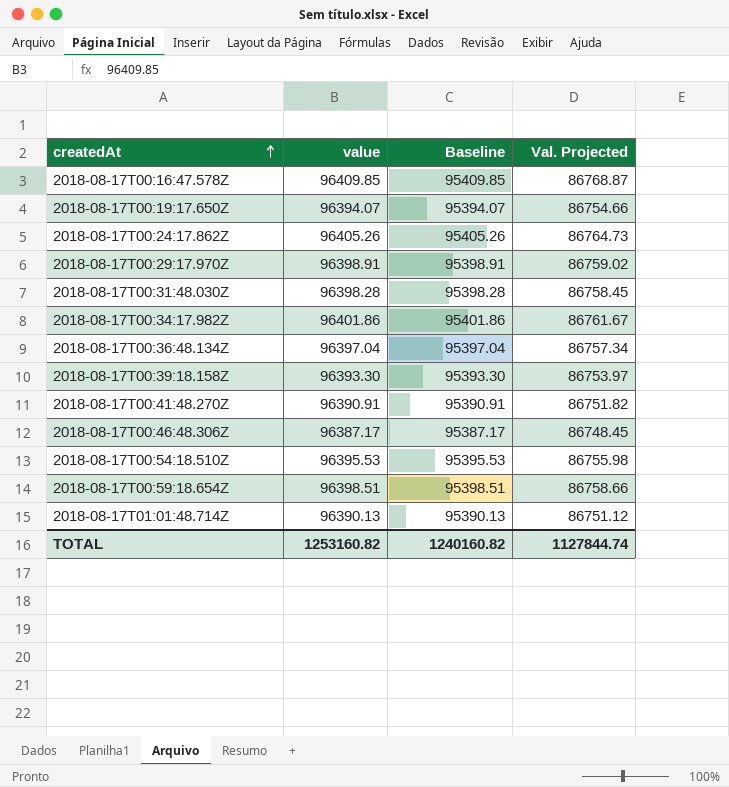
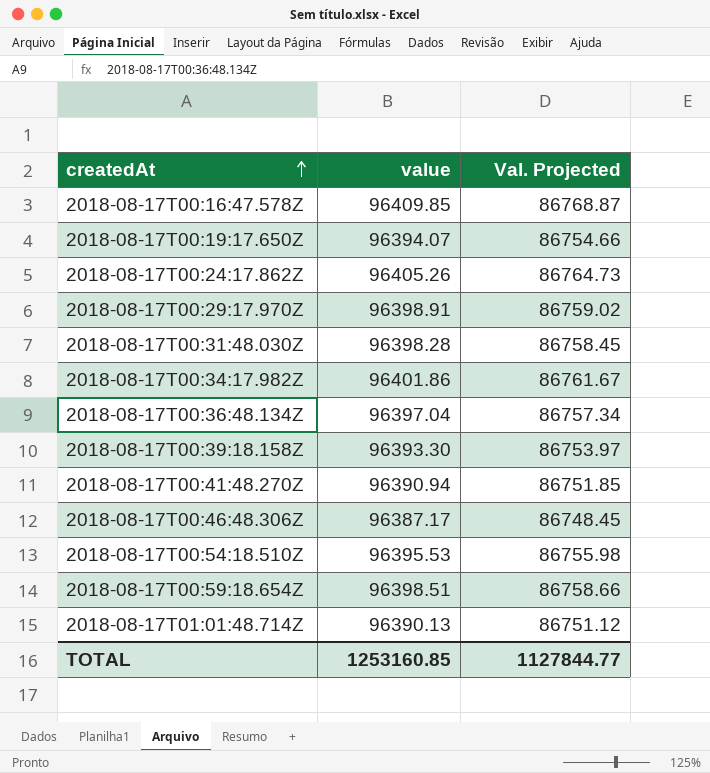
column Baseline | formula: [value] - 1000 -> none
2018-08-17T00:41:48.270Z | value: 96390.91 -> 96390.94
2018-08-17T00:41:48.270Z | Val. Projected: 86751.82 -> 86751.85
TOTAL | value: 1253160.82 -> 1253160.85
TOTAL | Val. Projected: 1127844.74 -> 1127844.77

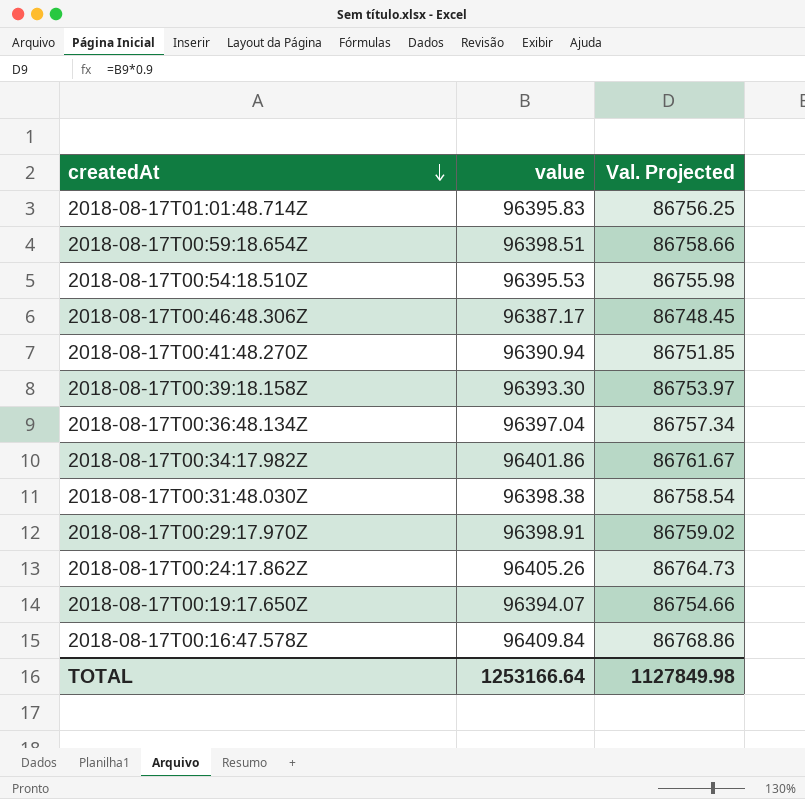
row order: createdAt ascending -> createdAt descending
2018-08-17T01:01:48.714Z | value: 96390.13 -> 96395.83
2018-08-17T01:01:48.714Z | Val. Projected: 86751.12 -> 86756.25
2018-08-17T00:31:48.030Z | value: 96398.28 -> 96398.38
2018-08-17T00:31:48.030Z | Val. Projected: 86758.45 -> 86758.54
2018-08-17T00:16:47.578Z | value: 96409.85 -> 96409.84
2018-08-17T00:16:47.578Z | Val. Projected: 86768.87 -> 86768.86
TOTAL | value: 1253160.85 -> 1253166.64
TOTAL | Val. Projected: 1127844.77 -> 1127849.98

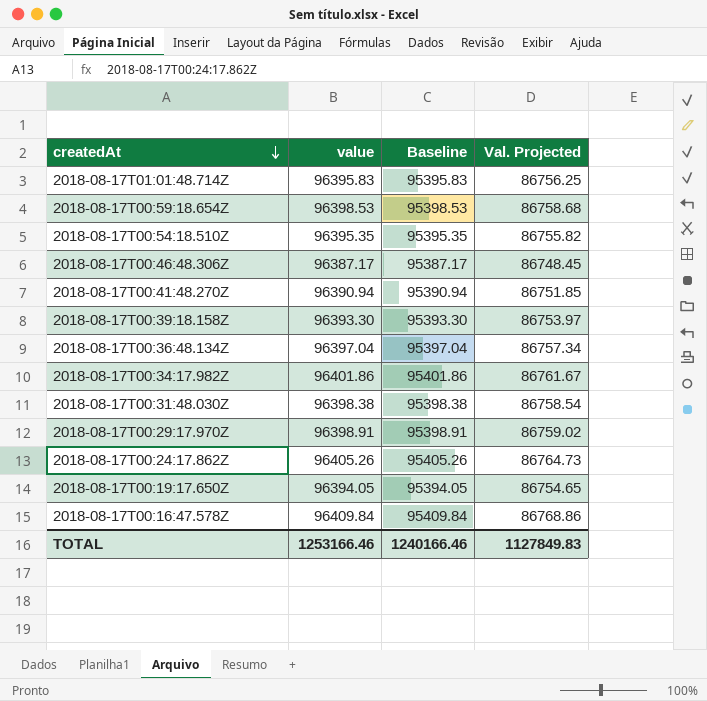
column Baseline | formula: none -> [value] - 1000
2018-08-17T00:59:18.654Z | value: 96398.51 -> 96398.53
2018-08-17T00:59:18.654Z | Val. Projected: 86758.66 -> 86758.68
2018-08-17T00:54:18.510Z | value: 96395.53 -> 96395.35
2018-08-17T00:54:18.510Z | Val. Projected: 86755.98 -> 86755.82
2018-08-17T00:19:17.650Z | value: 96394.07 -> 96394.05
2018-08-17T00:19:17.650Z | Val. Projected: 86754.66 -> 86754.65
TOTAL | value: 1253166.64 -> 1253166.46
TOTAL | Val. Projected: 1127849.98 -> 1127849.83

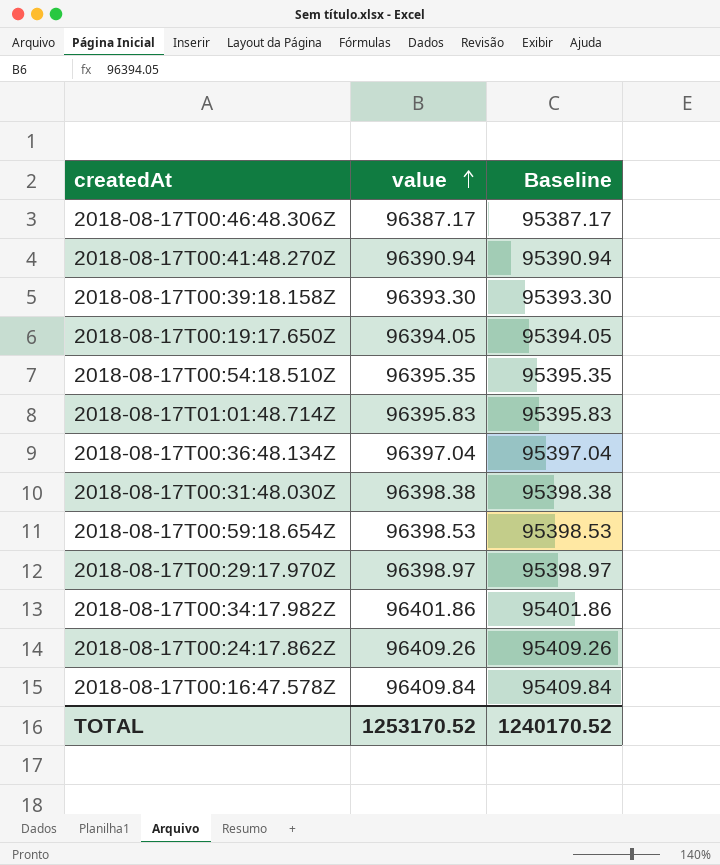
row order: createdAt descending -> value ascending
column Val. Projected | formula: [value] * 0.9 -> none
2018-08-17T00:29:17.970Z | value: 96398.91 -> 96398.97
2018-08-17T00:29:17.970Z | Baseline: 95398.91 -> 95398.97
2018-08-17T00:24:17.862Z | value: 96405.26 -> 96409.26
2018-08-17T00:24:17.862Z | Baseline: 95405.26 -> 95409.26
TOTAL | value: 1253166.46 -> 1253170.52
TOTAL | Baseline: 1240166.46 -> 1240170.52

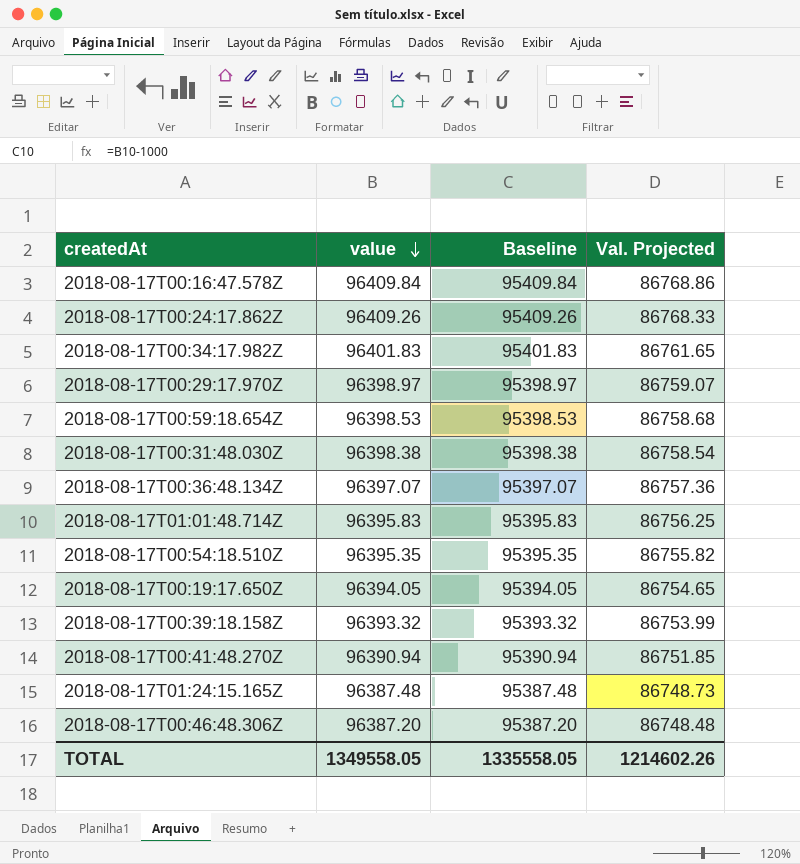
row order: value ascending -> value descending
column Val. Projected | formula: none -> [value] * 0.9
2018-08-17T00:34:17.982Z | value: 96401.86 -> 96401.83
2018-08-17T00:34:17.982Z | Baseline: 95401.86 -> 95401.83
2018-08-17T00:36:48.134Z | value: 96397.04 -> 96397.07
2018-08-17T00:36:48.134Z | Baseline: 95397.04 -> 95397.07
2018-08-17T00:39:18.158Z | value: 96393.30 -> 96393.32
2018-08-17T00:39:18.158Z | Baseline: 95393.30 -> 95393.32
row 2018-08-17T01:24:15.165Z: none -> 96387.48 | 95387.48 | 86748.73
2018-08-17T00:46:48.306Z | value: 96387.17 -> 96387.20
2018-08-17T00:46:48.306Z | Baseline: 95387.17 -> 95387.20
TOTAL | value: 1253170.52 -> 1349558.05
TOTAL | Baseline: 1240170.52 -> 1335558.05

